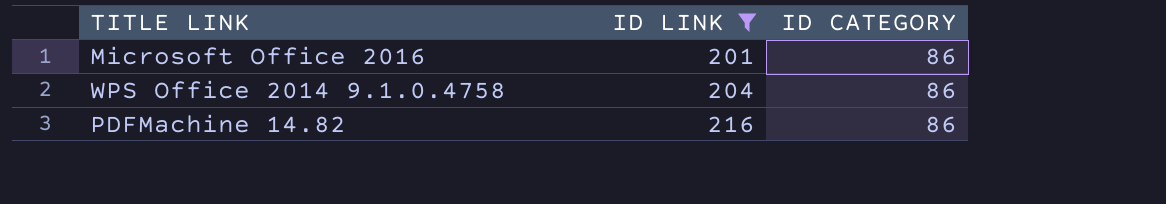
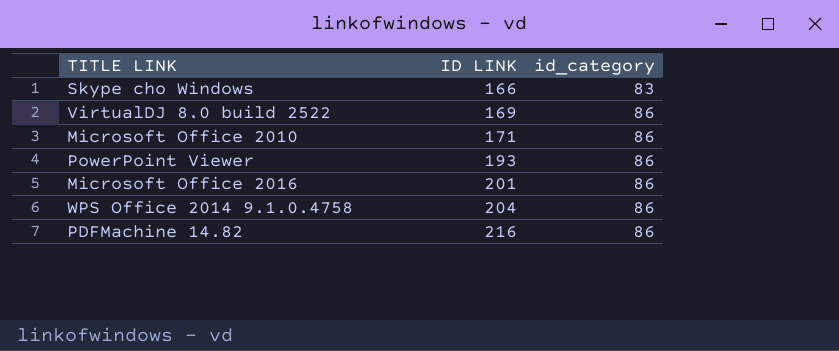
filter: ID LINK >= 201 -> none
column name: ID CATEGORY -> id_category

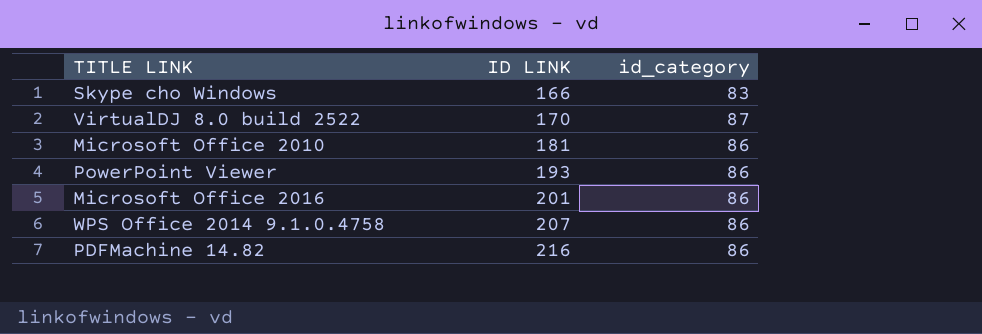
VirtualDJ 8.0 build 2522 | ID LINK: 169 -> 170
VirtualDJ 8.0 build 2522 | id_category: 86 -> 87
Microsoft Office 2010 | ID LINK: 171 -> 181
WPS Office 2014 9.1.0.4758 | ID LINK: 204 -> 207

